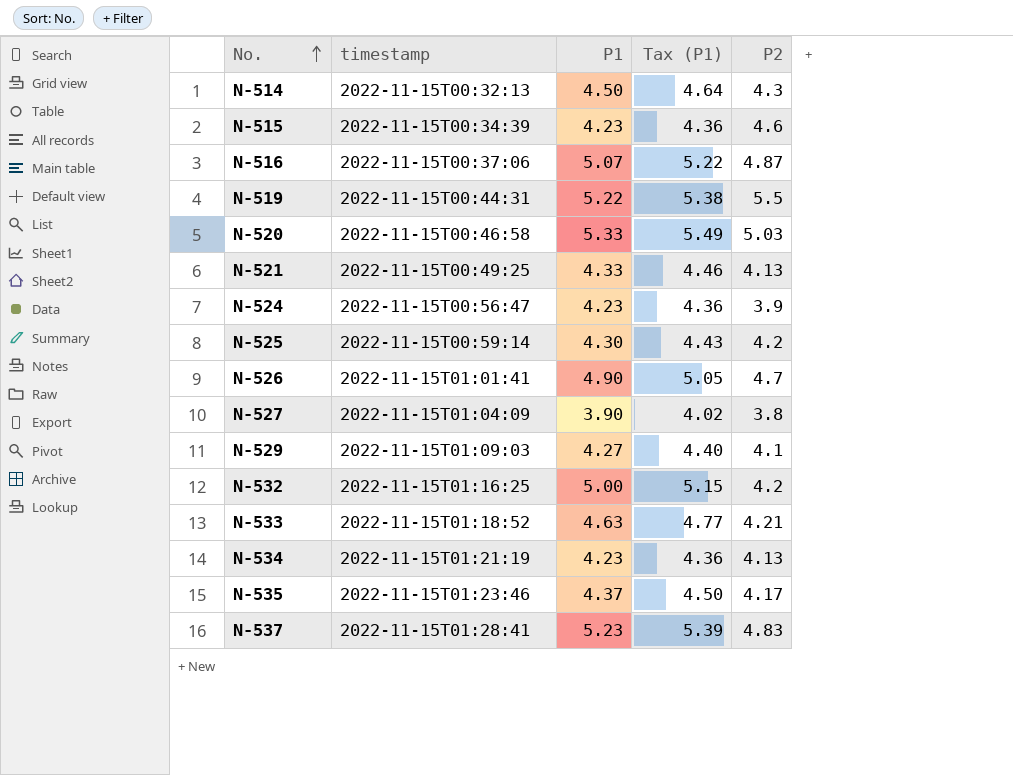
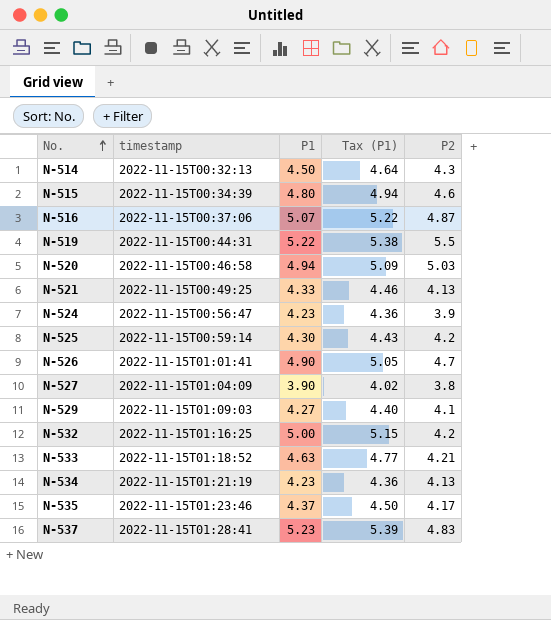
N-515 | P1: 4.23 -> 4.80
N-515 | Tax (P1): 4.36 -> 4.94
N-520 | P1: 5.33 -> 4.94
N-520 | Tax (P1): 5.49 -> 5.09

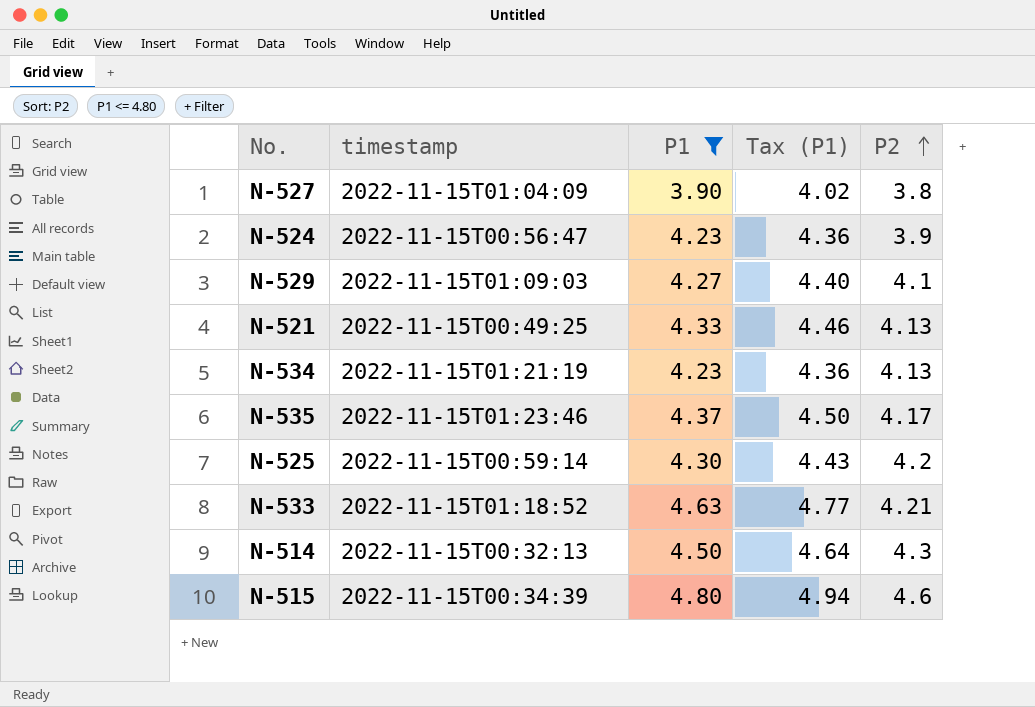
filter: none -> P1 <= 4.80
row order: No. ascending -> P2 ascending

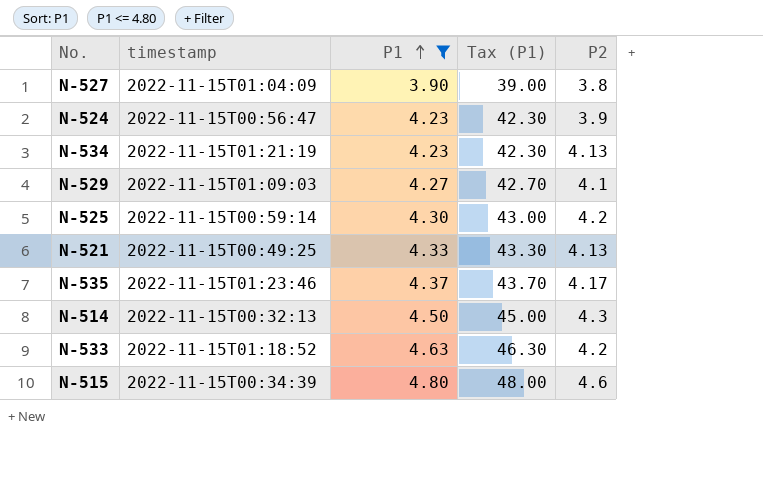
row order: P2 ascending -> P1 ascending
column Tax (P1) | formula: [P1] * 1.03 -> [P1] * 10
N-533 | P2: 4.21 -> 4.2

